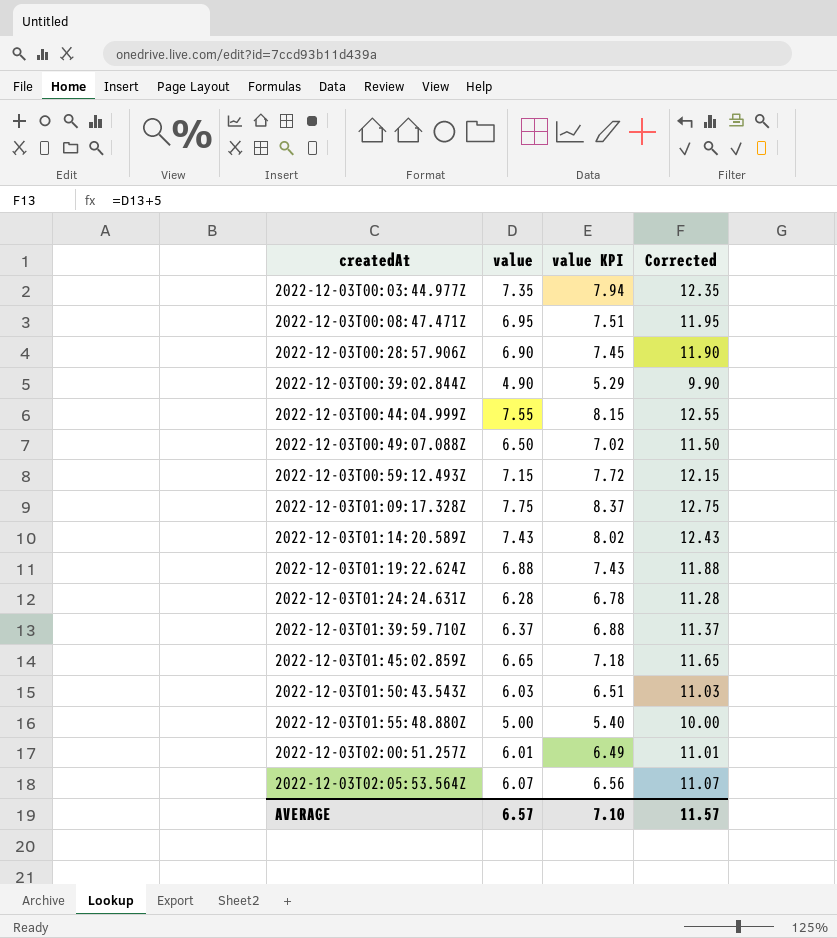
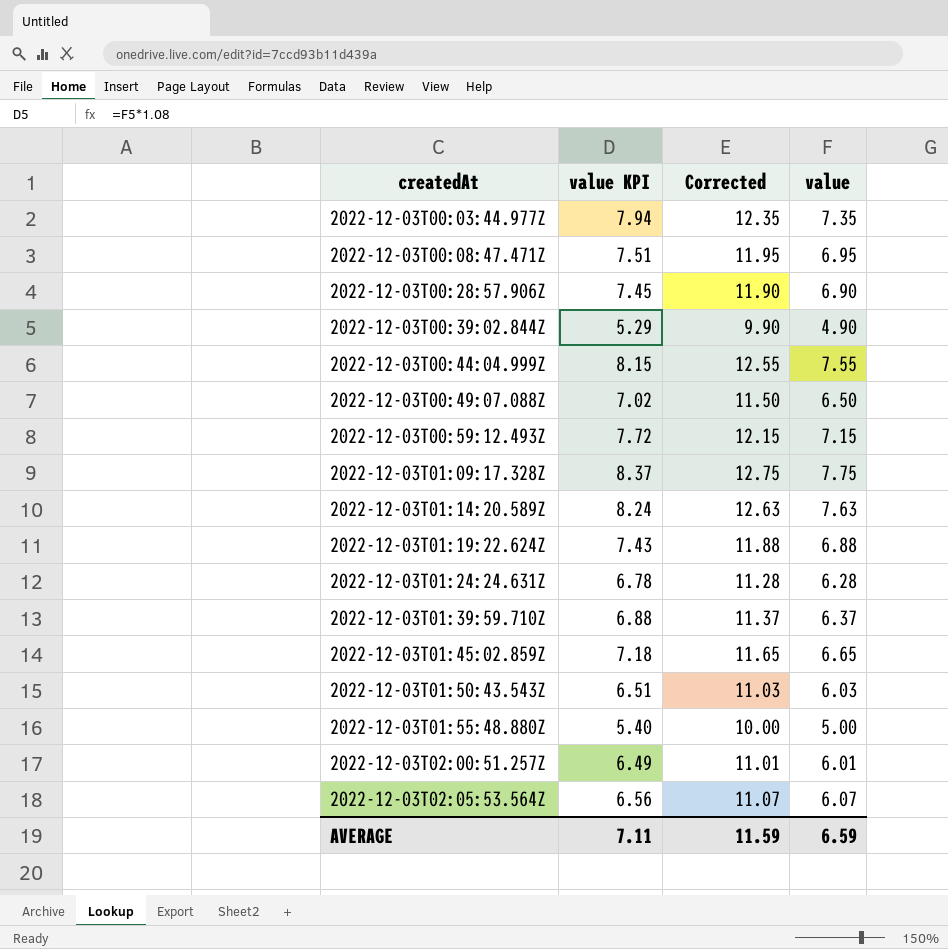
column value | position: 2 -> 4
2022-12-03T01:14:20.589Z | value KPI: 8.02 -> 8.24
2022-12-03T01:14:20.589Z | Corrected: 12.43 -> 12.63
2022-12-03T01:14:20.589Z | value: 7.43 -> 7.63
AVERAGE | value KPI: 7.10 -> 7.11
AVERAGE | Corrected: 11.57 -> 11.59
AVERAGE | value: 6.57 -> 6.59

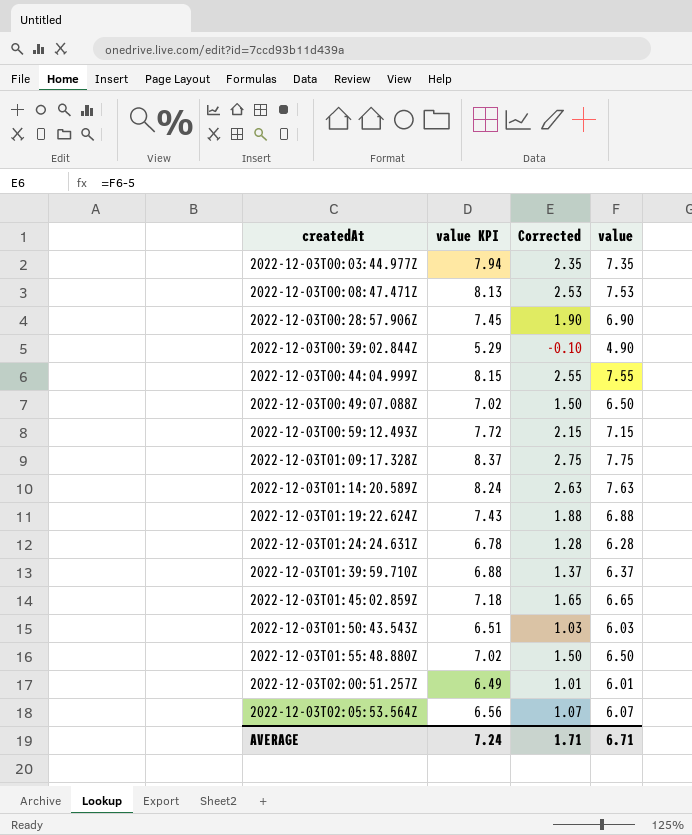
column Corrected | formula: [value] + 5 -> [value] - 5
2022-12-03T00:08:47.471Z | value KPI: 7.51 -> 8.13
2022-12-03T00:08:47.471Z | value: 6.95 -> 7.53
2022-12-03T01:55:48.880Z | value KPI: 5.40 -> 7.02
2022-12-03T01:55:48.880Z | value: 5.00 -> 6.50
AVERAGE | value KPI: 7.11 -> 7.24
AVERAGE | Corrected: 11.59 -> 1.71
AVERAGE | value: 6.59 -> 6.71

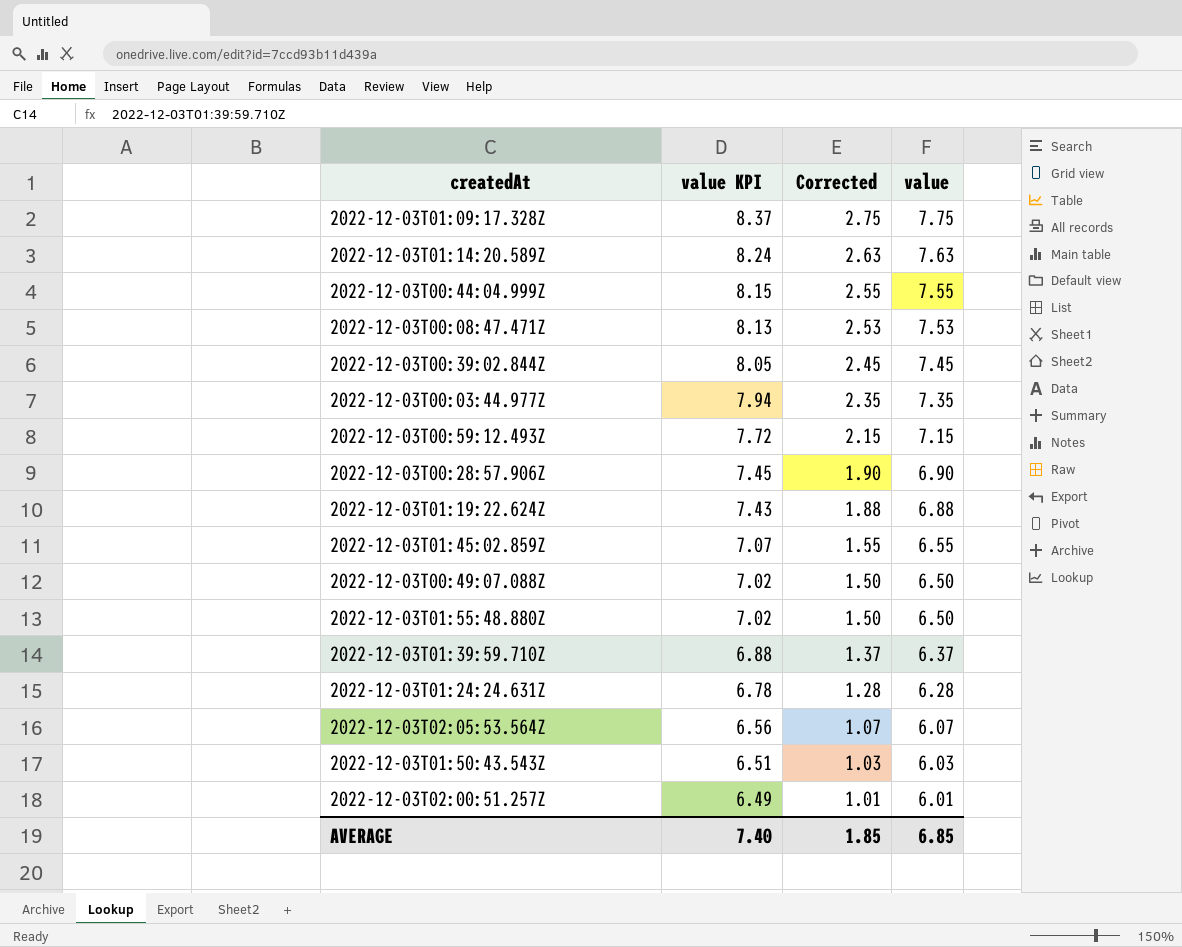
row order: createdAt ascending -> value KPI descending
2022-12-03T00:39:02.844Z | value KPI: 5.29 -> 8.05
2022-12-03T00:39:02.844Z | Corrected: -0.10 -> 2.45
2022-12-03T00:39:02.844Z | value: 4.90 -> 7.45
2022-12-03T01:45:02.859Z | value KPI: 7.18 -> 7.07
2022-12-03T01:45:02.859Z | Corrected: 1.65 -> 1.55
2022-12-03T01:45:02.859Z | value: 6.65 -> 6.55
AVERAGE | value KPI: 7.24 -> 7.40
AVERAGE | Corrected: 1.71 -> 1.85
AVERAGE | value: 6.71 -> 6.85

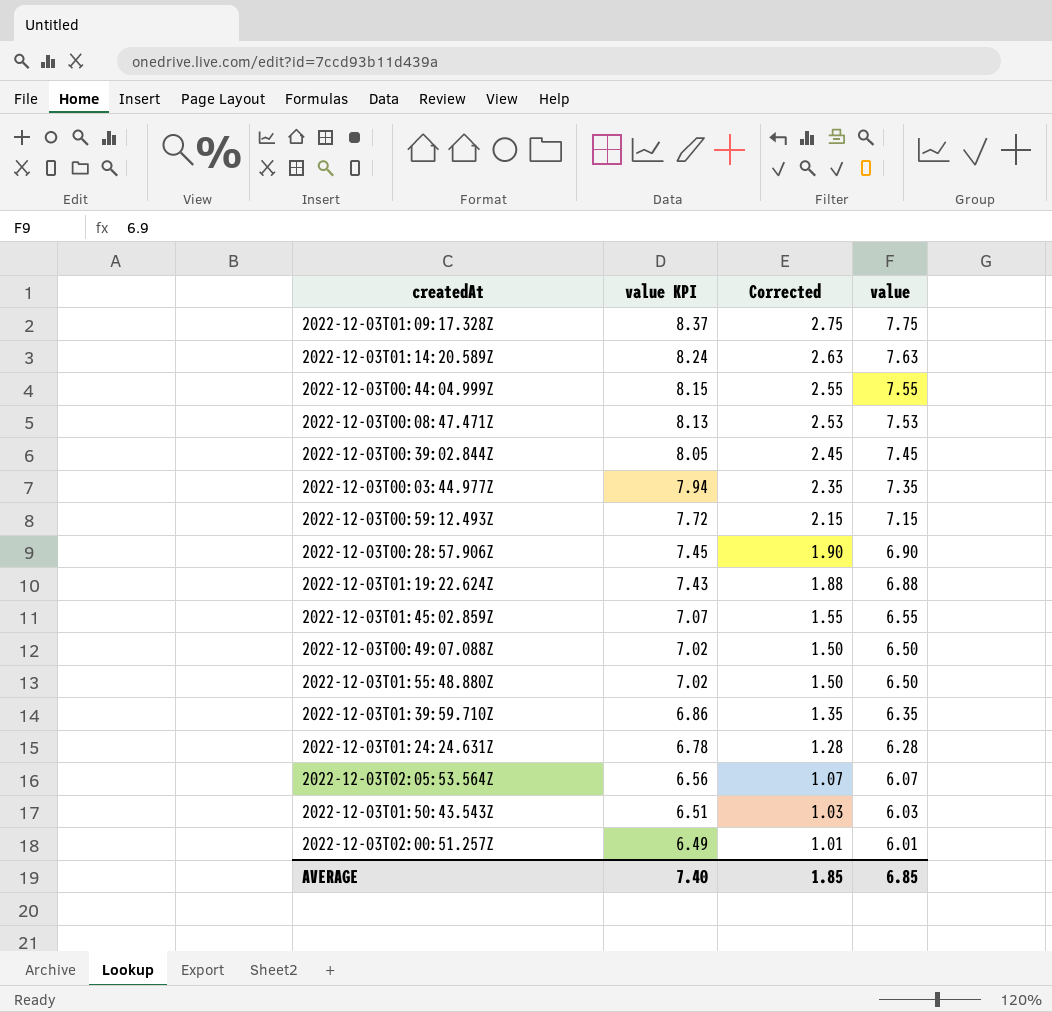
2022-12-03T01:39:59.710Z | value KPI: 6.88 -> 6.86
2022-12-03T01:39:59.710Z | Corrected: 1.37 -> 1.35
2022-12-03T01:39:59.710Z | value: 6.37 -> 6.35

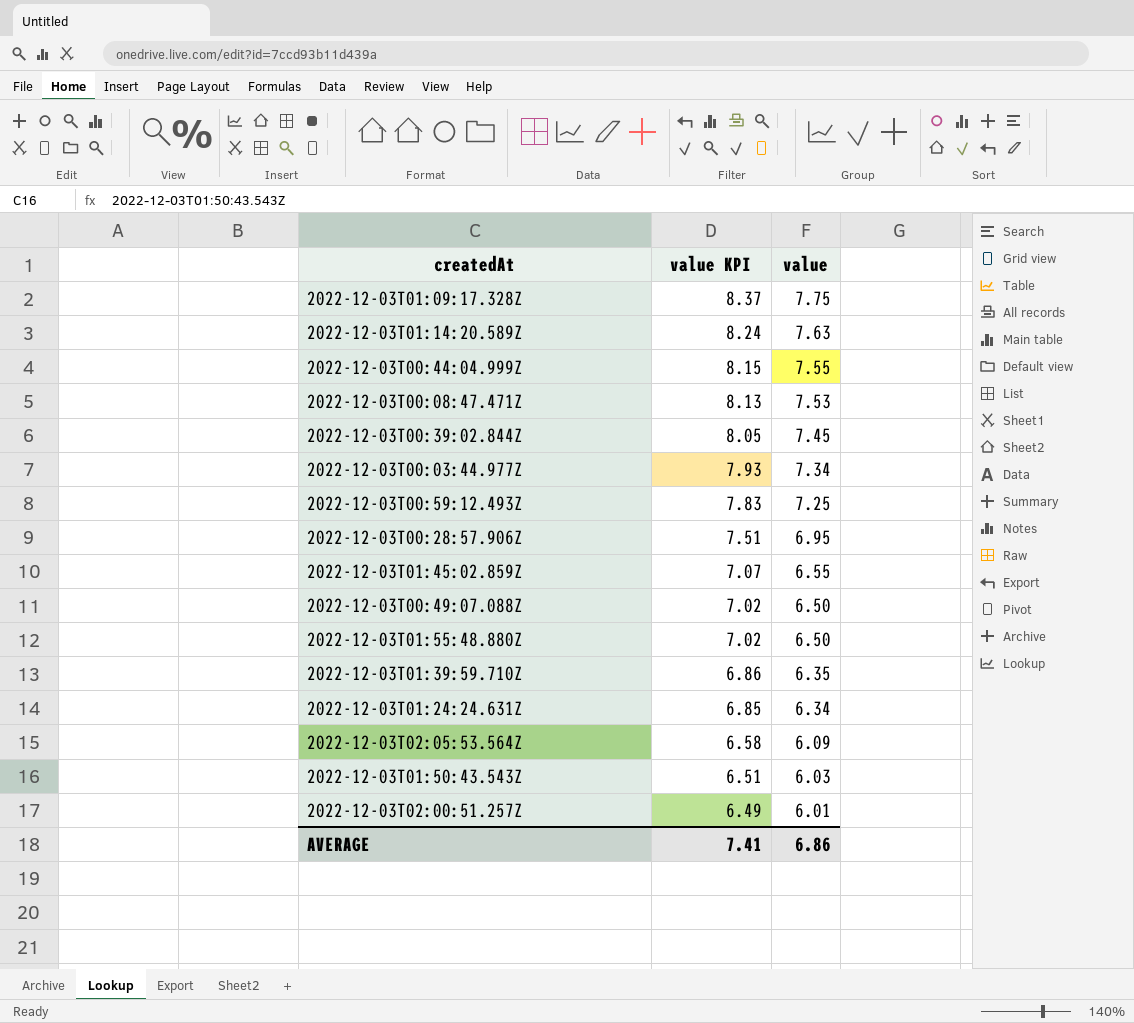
column Corrected | formula: [value] - 5 -> none
row 2022-12-03T01:19:22.624Z: 7.43 | 1.88 | 6.88 -> none
2022-12-03T00:03:44.977Z | value KPI: 7.94 -> 7.93
2022-12-03T00:03:44.977Z | value: 7.35 -> 7.34
2022-12-03T00:59:12.493Z | value KPI: 7.72 -> 7.83
2022-12-03T00:59:12.493Z | value: 7.15 -> 7.25
2022-12-03T00:28:57.906Z | value KPI: 7.45 -> 7.51
2022-12-03T00:28:57.906Z | value: 6.90 -> 6.95
2022-12-03T01:24:24.631Z | value KPI: 6.78 -> 6.85
2022-12-03T01:24:24.631Z | value: 6.28 -> 6.34
2022-12-03T02:05:53.564Z | value KPI: 6.56 -> 6.58
2022-12-03T02:05:53.564Z | value: 6.07 -> 6.09
AVERAGE | value KPI: 7.40 -> 7.41
AVERAGE | value: 6.85 -> 6.86

